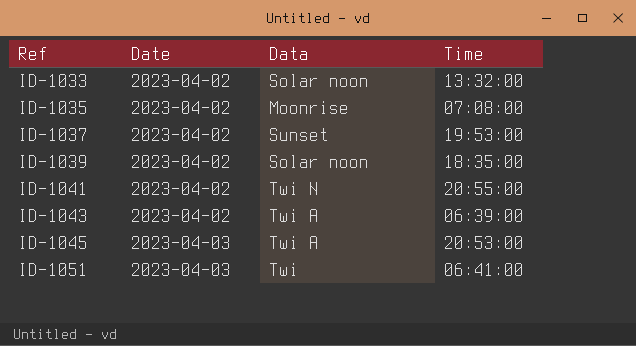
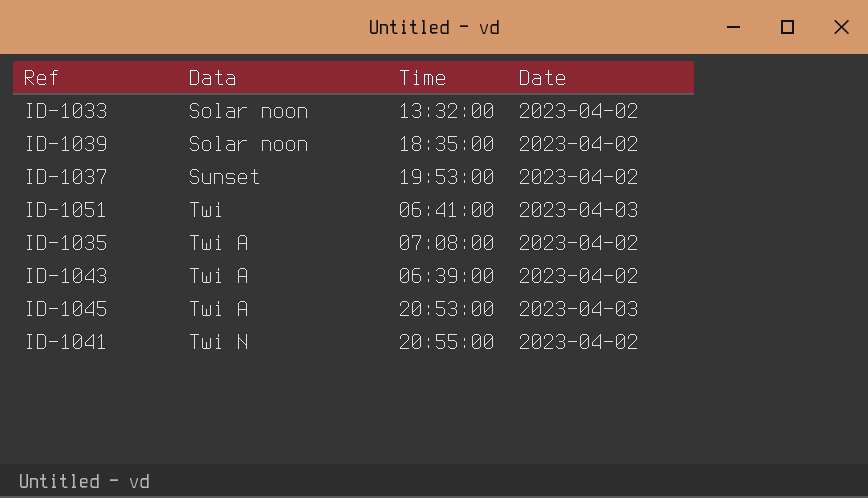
row order: Ref ascending -> Data ascending
column Date | position: 2 -> 4
ID-1035 | Data: Moonrise -> Twi A

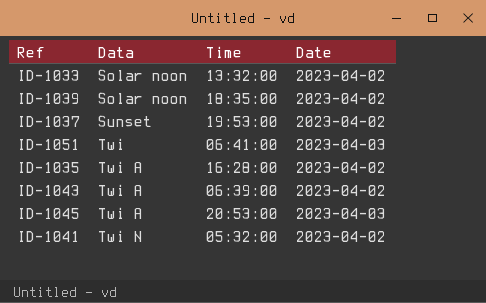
ID-1035 | Time: 07:08:00 -> 16:28:00
ID-1041 | Time: 20:55:00 -> 05:32:00

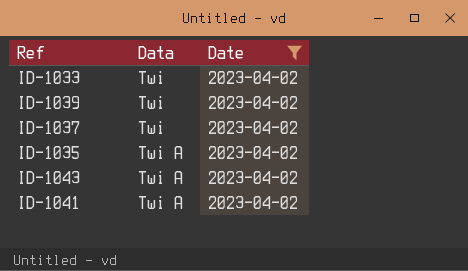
filter: none -> Date = 2023-04-02
column Time | position: 3 -> none
ID-1033 | Data: Solar noon -> Twi
ID-1039 | Data: Solar noon -> Twi
ID-1037 | Data: Sunset -> Twi
ID-1041 | Data: Twi N -> Twi A

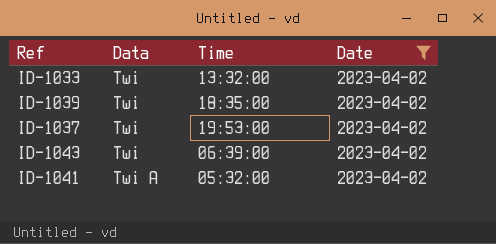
column Time | position: none -> 3
row ID-1035: Twi A | 2023-04-02 -> none
ID-1043 | Data: Twi A -> Twi

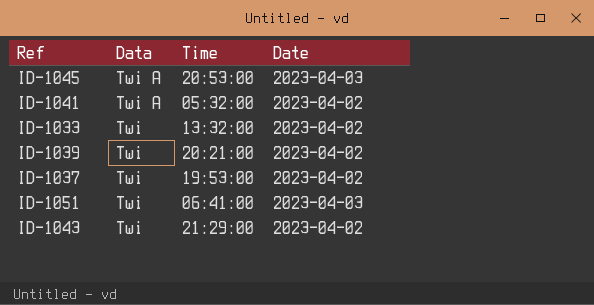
filter: Date = 2023-04-02 -> none
row order: Data ascending -> Data descending
ID-1039 | Time: 18:35:00 -> 20:21:00
ID-1043 | Time: 06:39:00 -> 21:29:00

